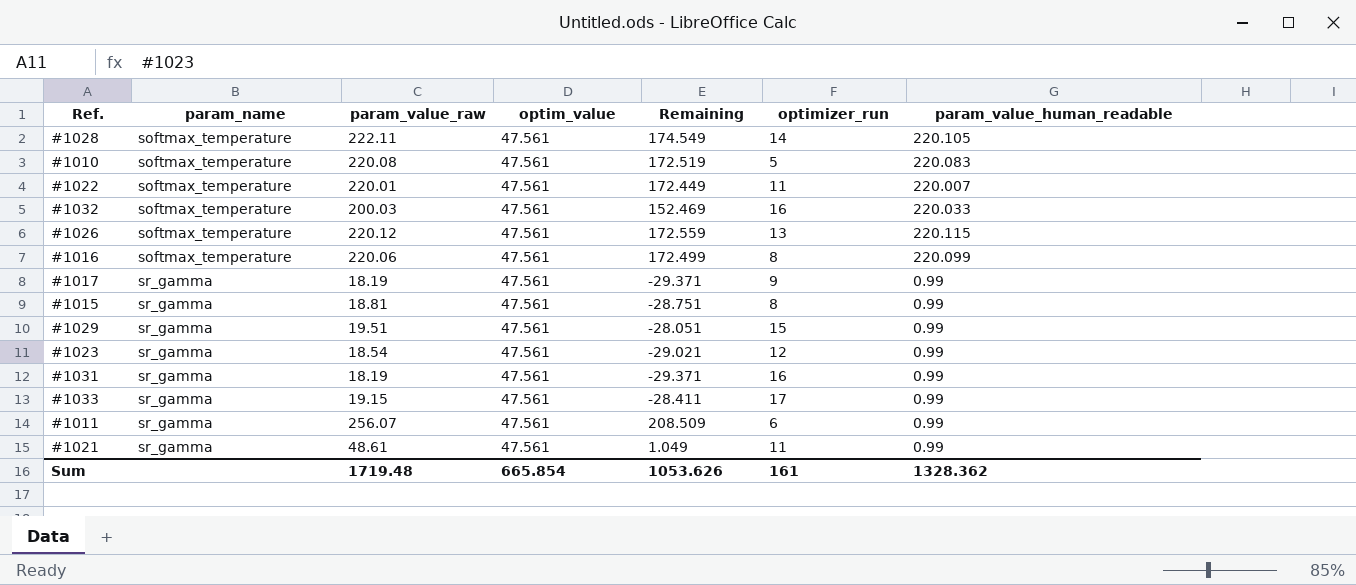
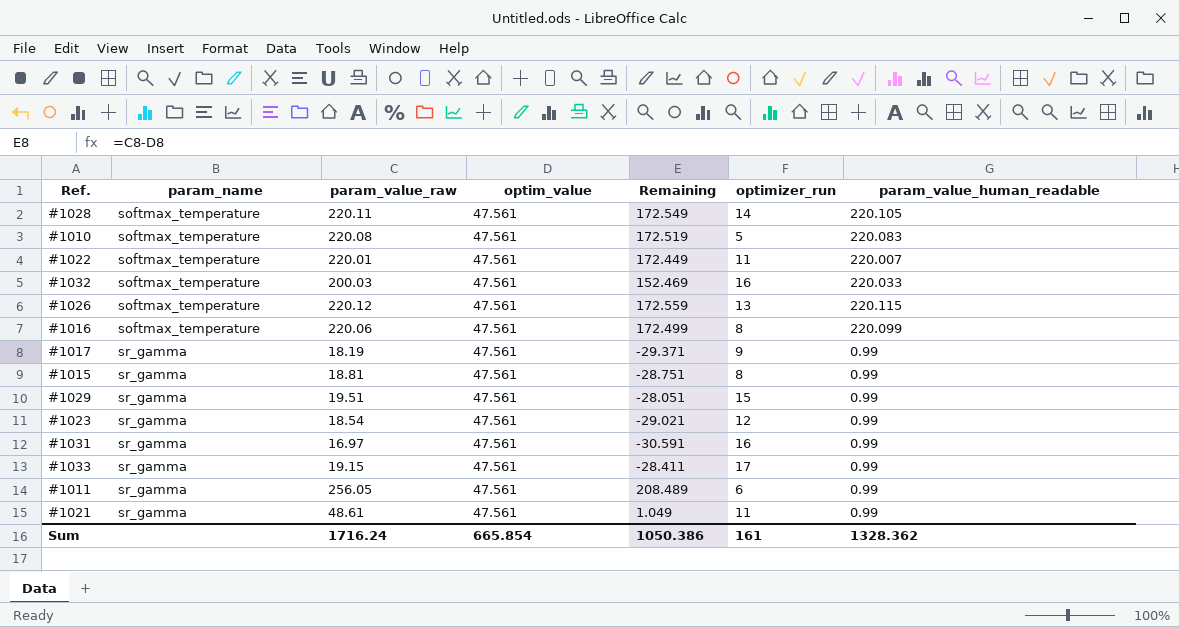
#1028 | param_value_raw: 222.11 -> 220.11
#1028 | Remaining: 174.549 -> 172.549
#1031 | param_value_raw: 18.19 -> 16.97
#1031 | Remaining: -29.371 -> -30.591
#1011 | param_value_raw: 256.07 -> 256.05
#1011 | Remaining: 208.509 -> 208.489
Sum | param_value_raw: 1719.48 -> 1716.24
Sum | Remaining: 1053.626 -> 1050.386

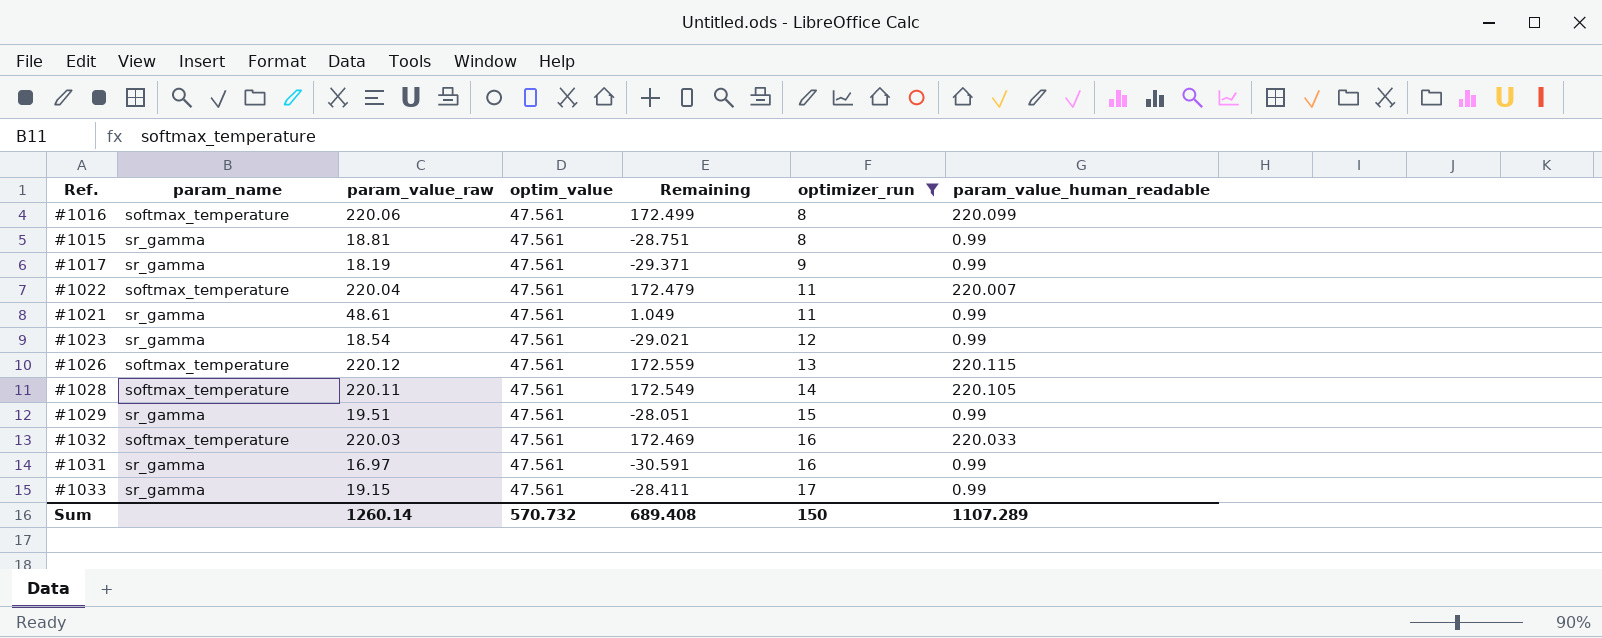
filter: none -> optimizer_run >= 8
row order: param_name ascending -> optimizer_run ascending
#1022 | param_value_raw: 220.01 -> 220.04
#1022 | Remaining: 172.449 -> 172.479
#1032 | param_value_raw: 200.03 -> 220.03
#1032 | Remaining: 152.469 -> 172.469
Sum | param_value_raw: 1716.24 -> 1260.14
Sum | optim_value: 665.854 -> 570.732
Sum | Remaining: 1050.386 -> 689.408
Sum | optimizer_run: 161 -> 150
Sum | param_value_human_readable: 1328.362 -> 1107.289

